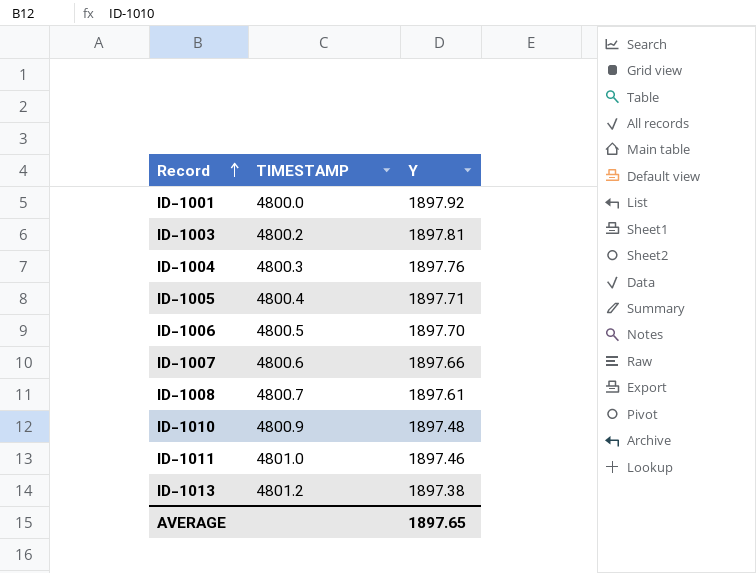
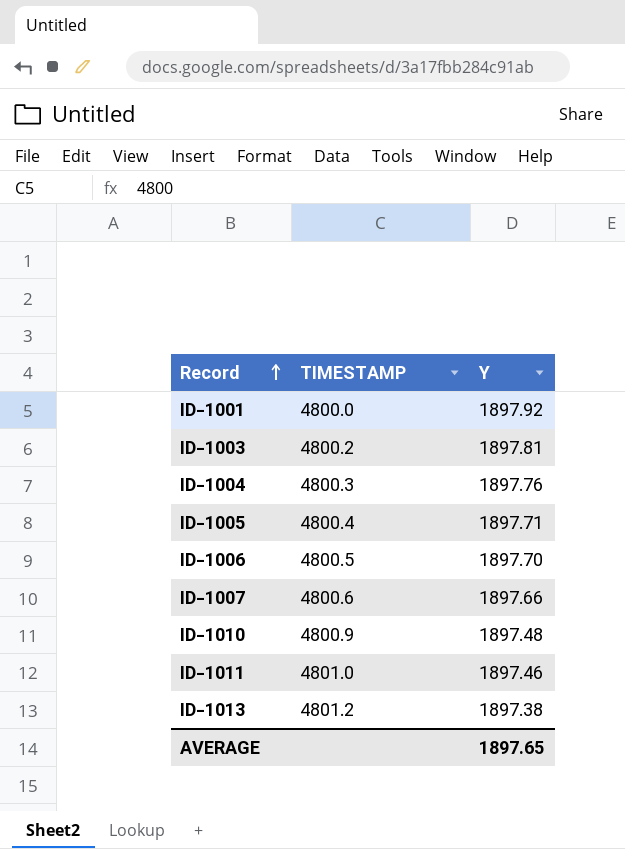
row ID-1008: 4800.7 | 1897.61 -> none

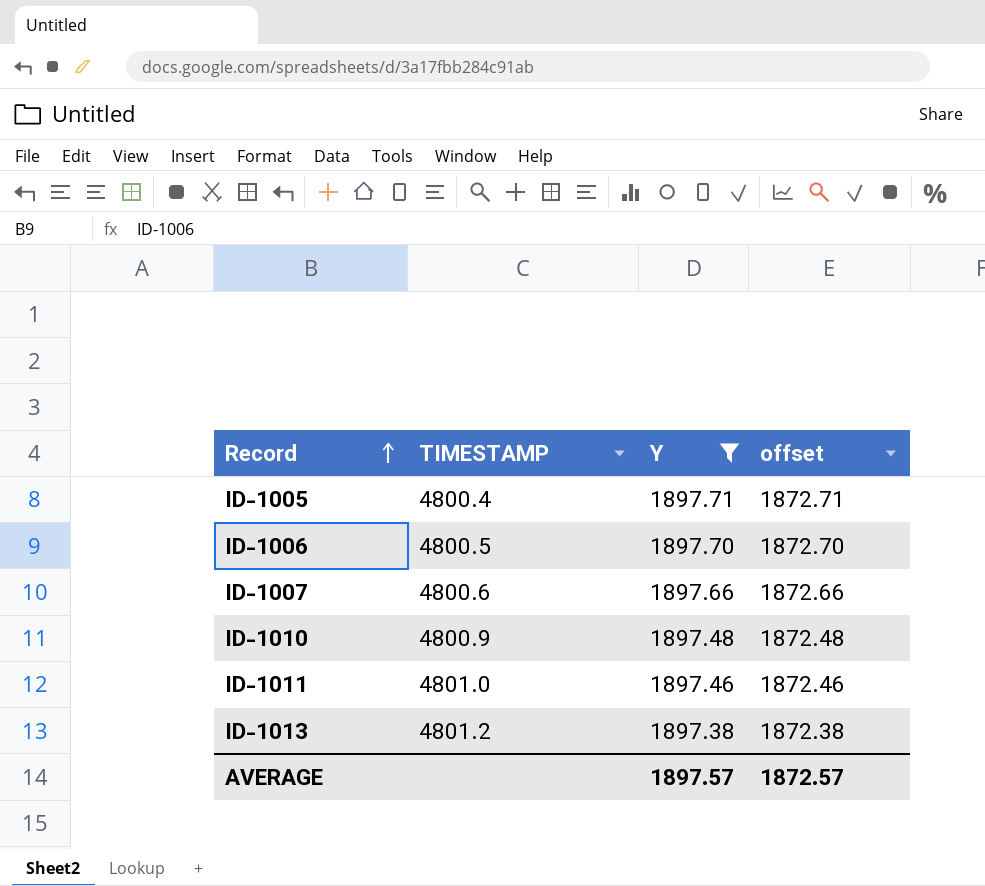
filter: none -> Y <= 1897.71
column offset | formula: none -> [Y] - 25
AVERAGE | Y: 1897.65 -> 1897.57

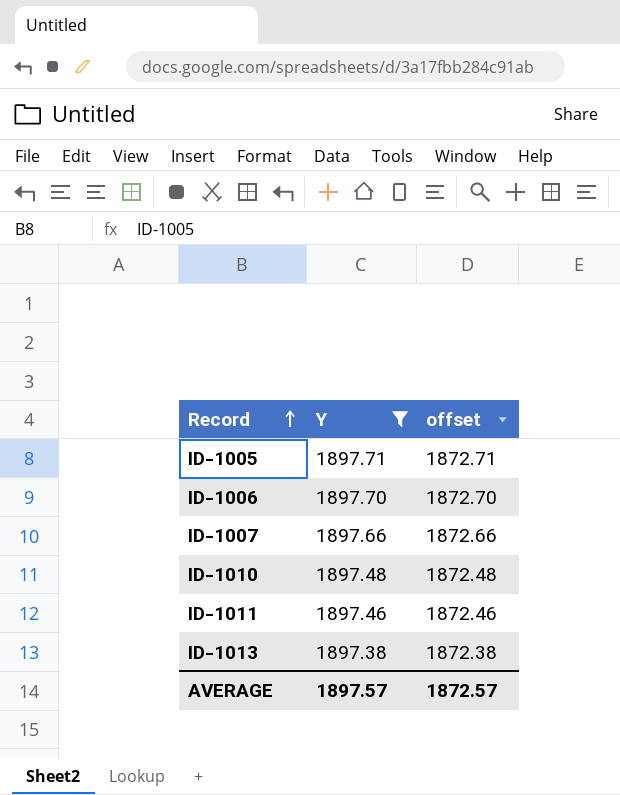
column TIMESTAMP | position: 2 -> none

